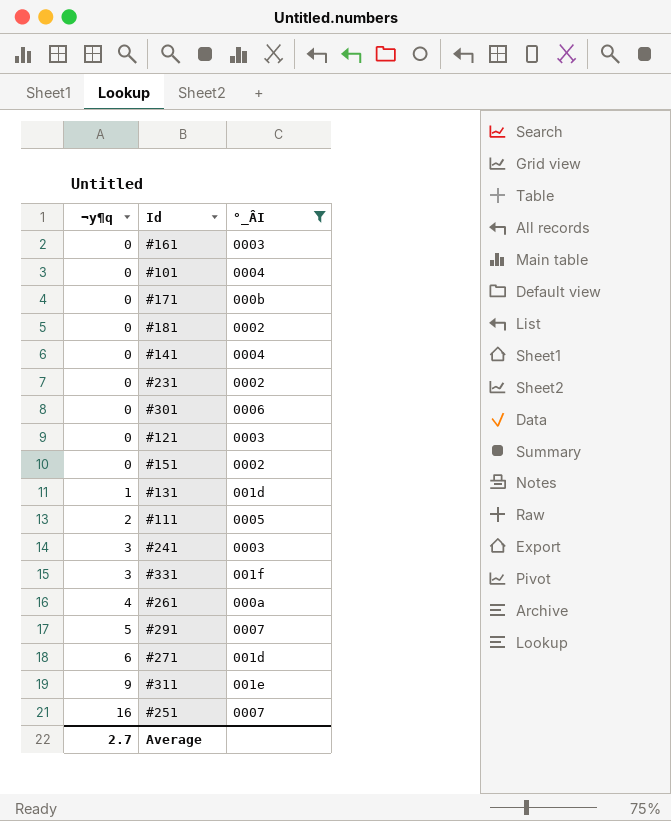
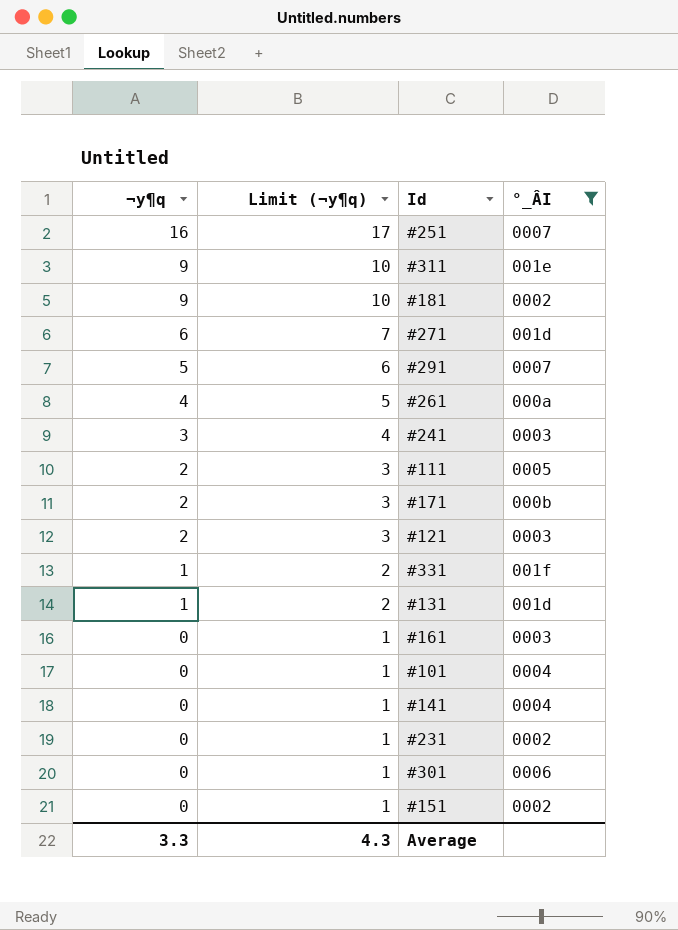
row order: ¬y¶q ascending -> ¬y¶q descending
column Limit (¬y¶q) | formula: none -> [¬y¶q] + 1
#181 | ¬y¶q: 0 -> 9
#171 | ¬y¶q: 0 -> 2
#121 | ¬y¶q: 0 -> 2
#331 | ¬y¶q: 3 -> 1
Average | ¬y¶q: 2.7 -> 3.3

